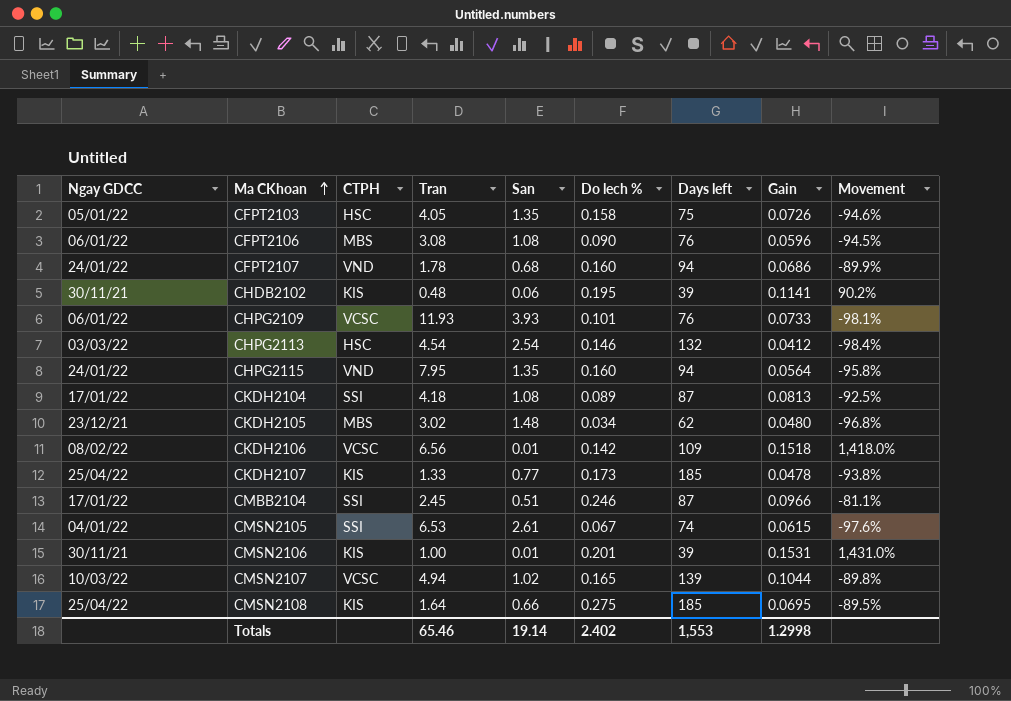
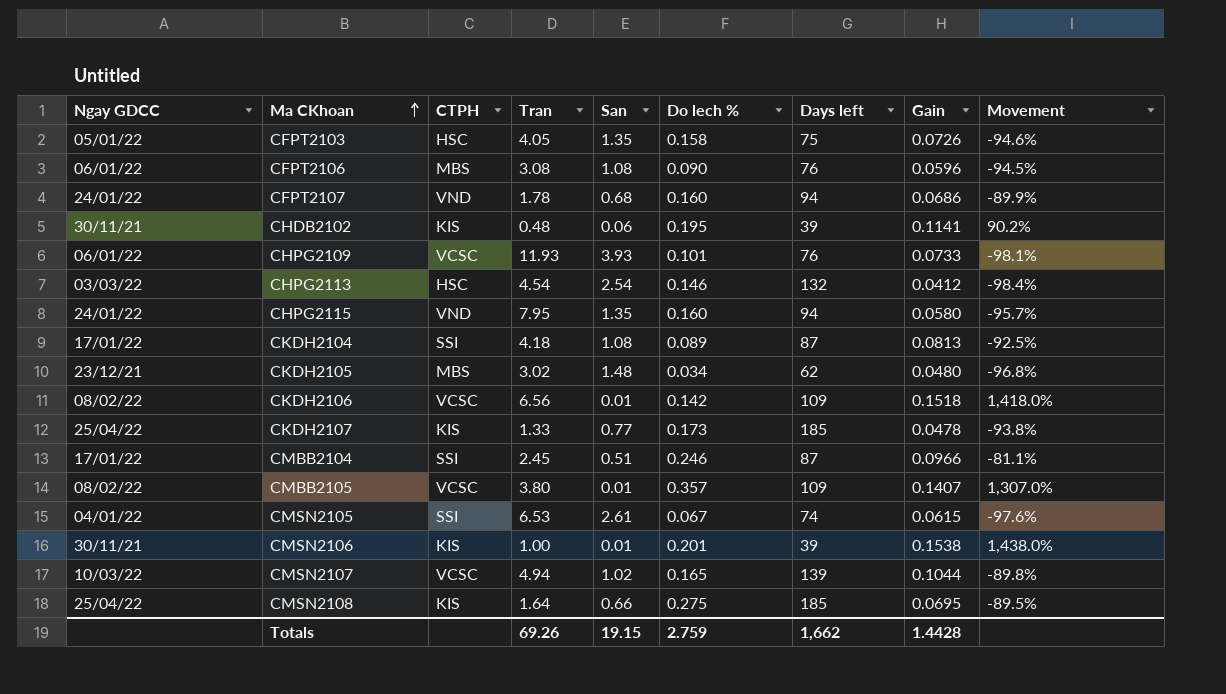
CHPG2115 | Gain: 0.0564 -> 0.0580
CHPG2115 | Movement: -95.8% -> -95.7%
row CMBB2105: none -> 08/02/22 | VCSC | 3.80 | 0.01 | 0.357 | 109 | 0.1407 | 1,307.0%
CMSN2106 | Gain: 0.1531 -> 0.1538
CMSN2106 | Movement: 1,431.0% -> 1,438.0%
Totals | Tran: 65.46 -> 69.26
Totals | San: 19.14 -> 19.15
Totals | Do lech %: 2.402 -> 2.759
Totals | Days left: 1,553 -> 1,662
Totals | Gain: 1.2998 -> 1.4428

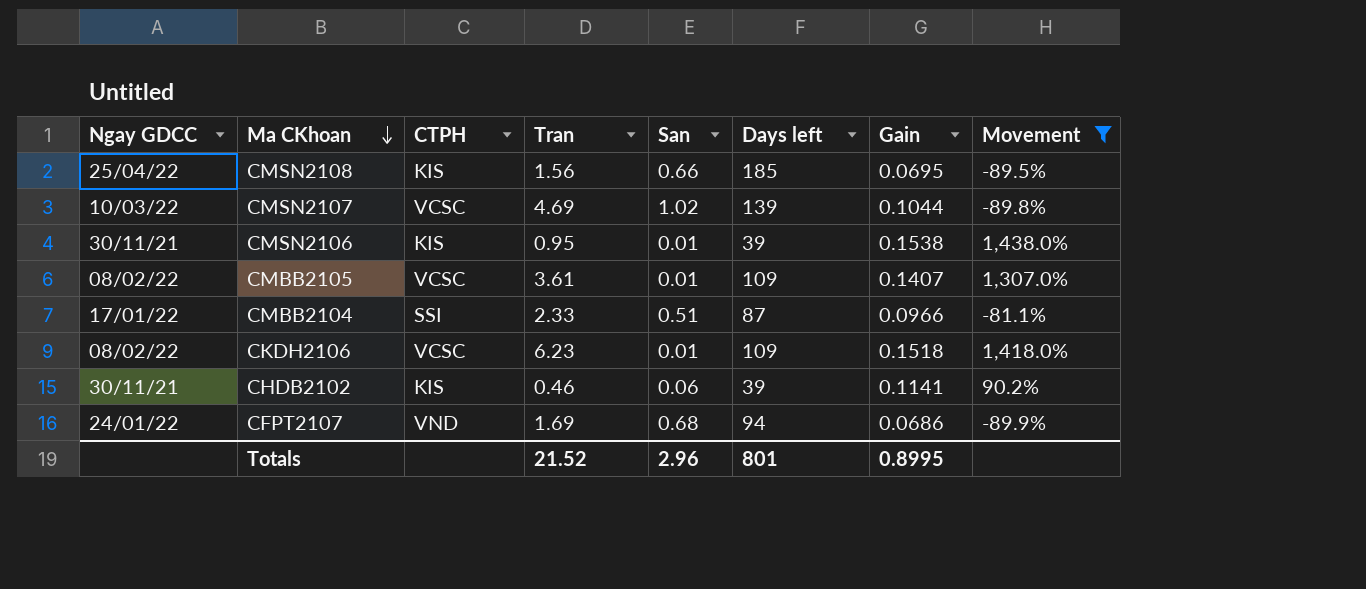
filter: none -> Movement >= -89.9%
row order: Ma CKhoan ascending -> Ma CKhoan descending
column Do lech % | position: 6 -> none
CMSN2108 | Tran: 1.64 -> 1.56
CMSN2107 | Tran: 4.94 -> 4.69
CMSN2106 | Tran: 1.00 -> 0.95
CMBB2105 | Tran: 3.80 -> 3.61
CMBB2104 | Tran: 2.45 -> 2.33
CKDH2106 | Tran: 6.56 -> 6.23
CHDB2102 | Tran: 0.48 -> 0.46
CFPT2107 | Tran: 1.78 -> 1.69
Totals | Tran: 69.26 -> 21.52
Totals | San: 19.15 -> 2.96
Totals | Days left: 1,662 -> 801
Totals | Gain: 1.4428 -> 0.8995

